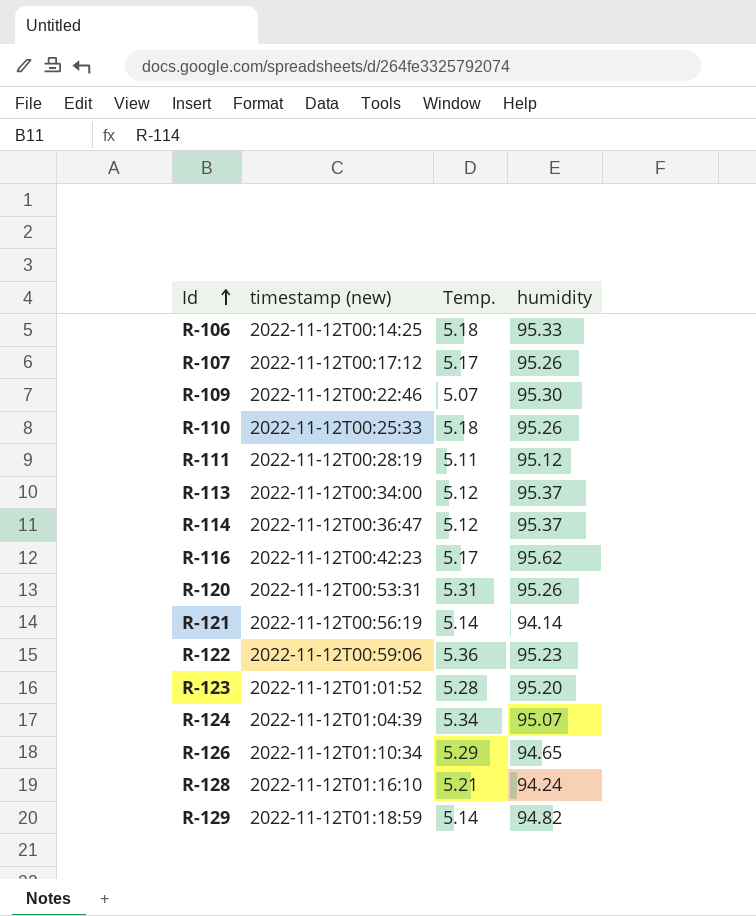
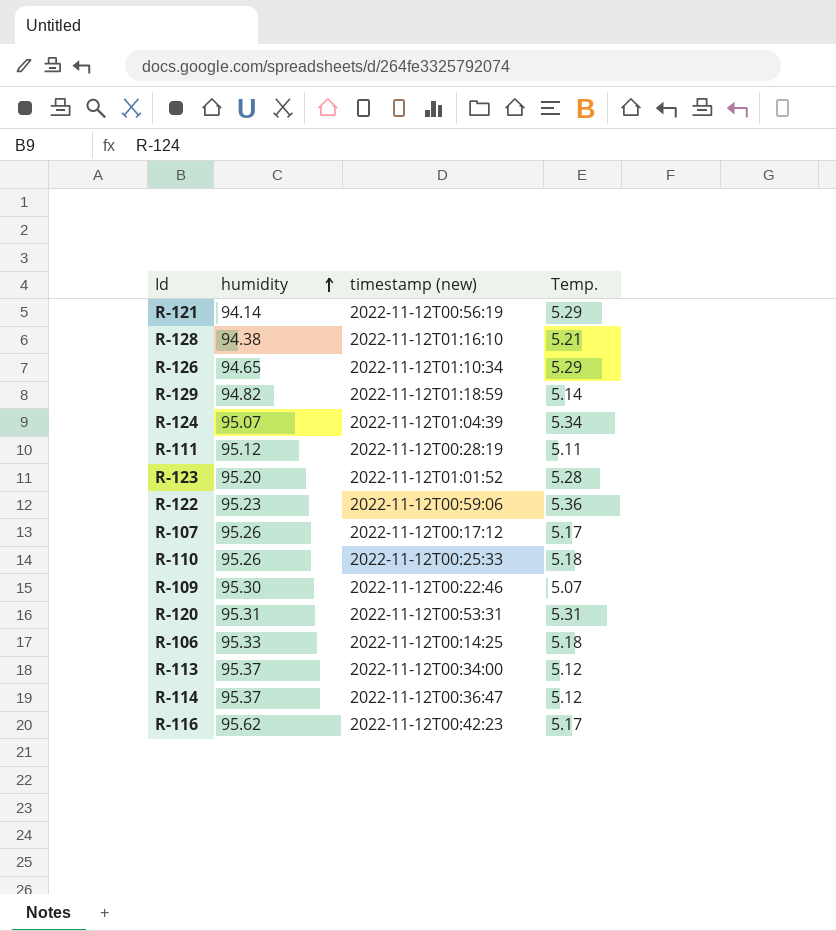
row order: Id ascending -> humidity ascending
column humidity | position: 4 -> 2
R-121 | Temp.: 5.14 -> 5.29
R-128 | humidity: 94.24 -> 94.38
R-120 | humidity: 95.26 -> 95.31

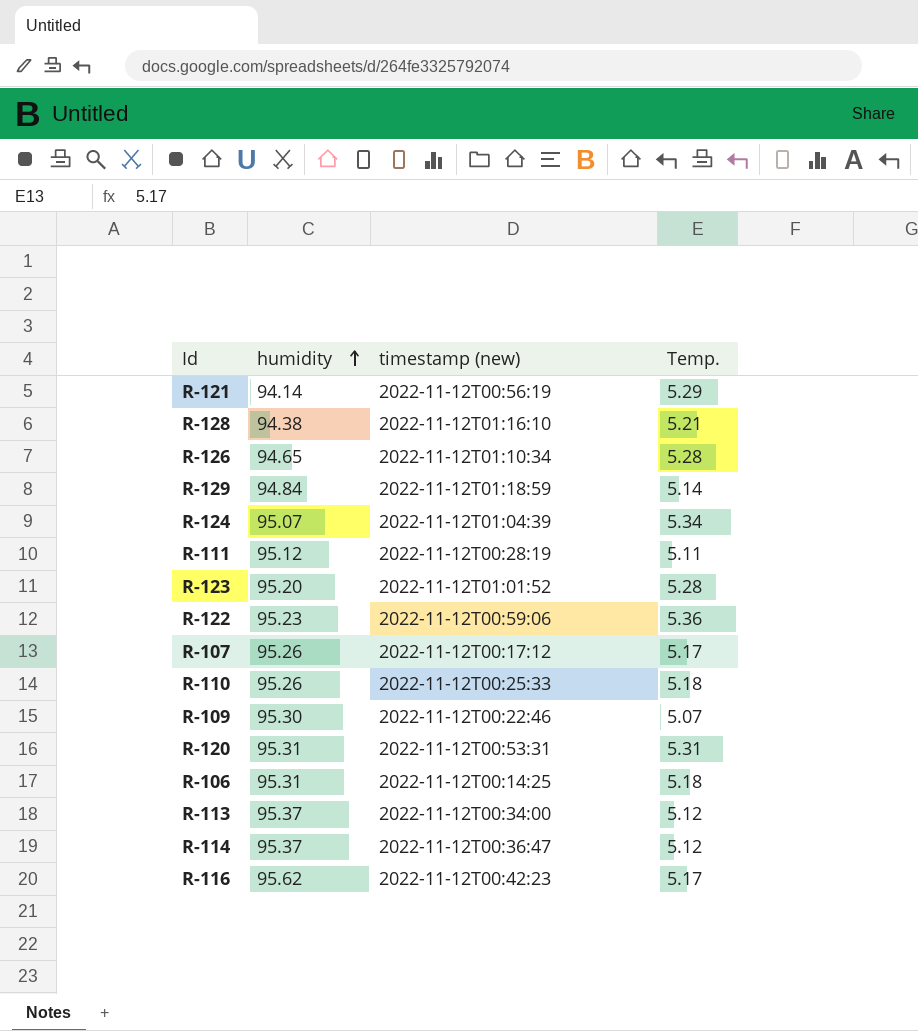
R-126 | Temp.: 5.29 -> 5.28
R-129 | humidity: 94.82 -> 94.84
R-106 | humidity: 95.33 -> 95.31

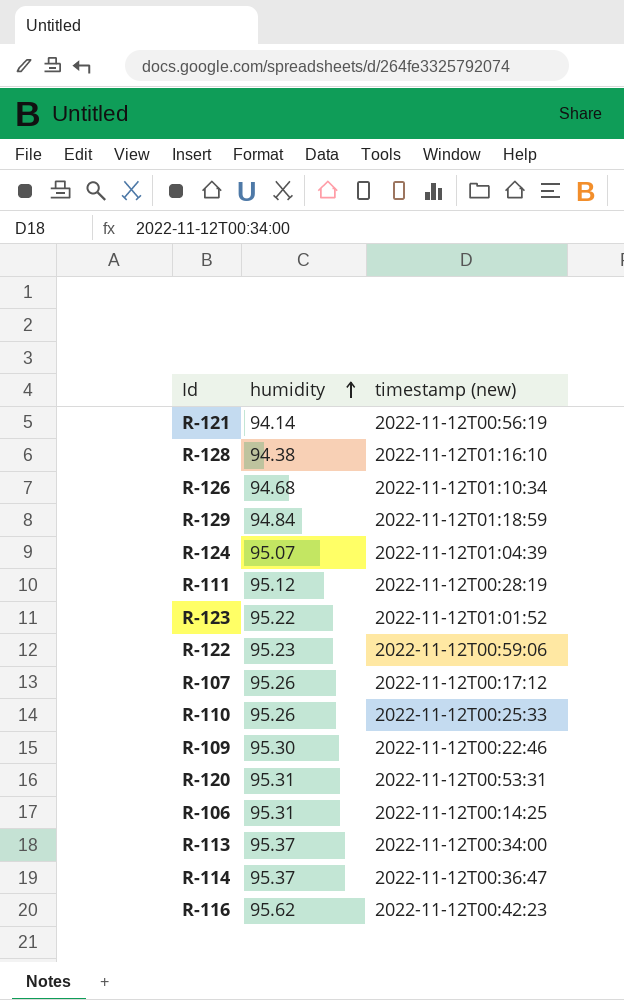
column Temp. | position: 4 -> none
R-126 | humidity: 94.65 -> 94.68
R-123 | humidity: 95.20 -> 95.22

